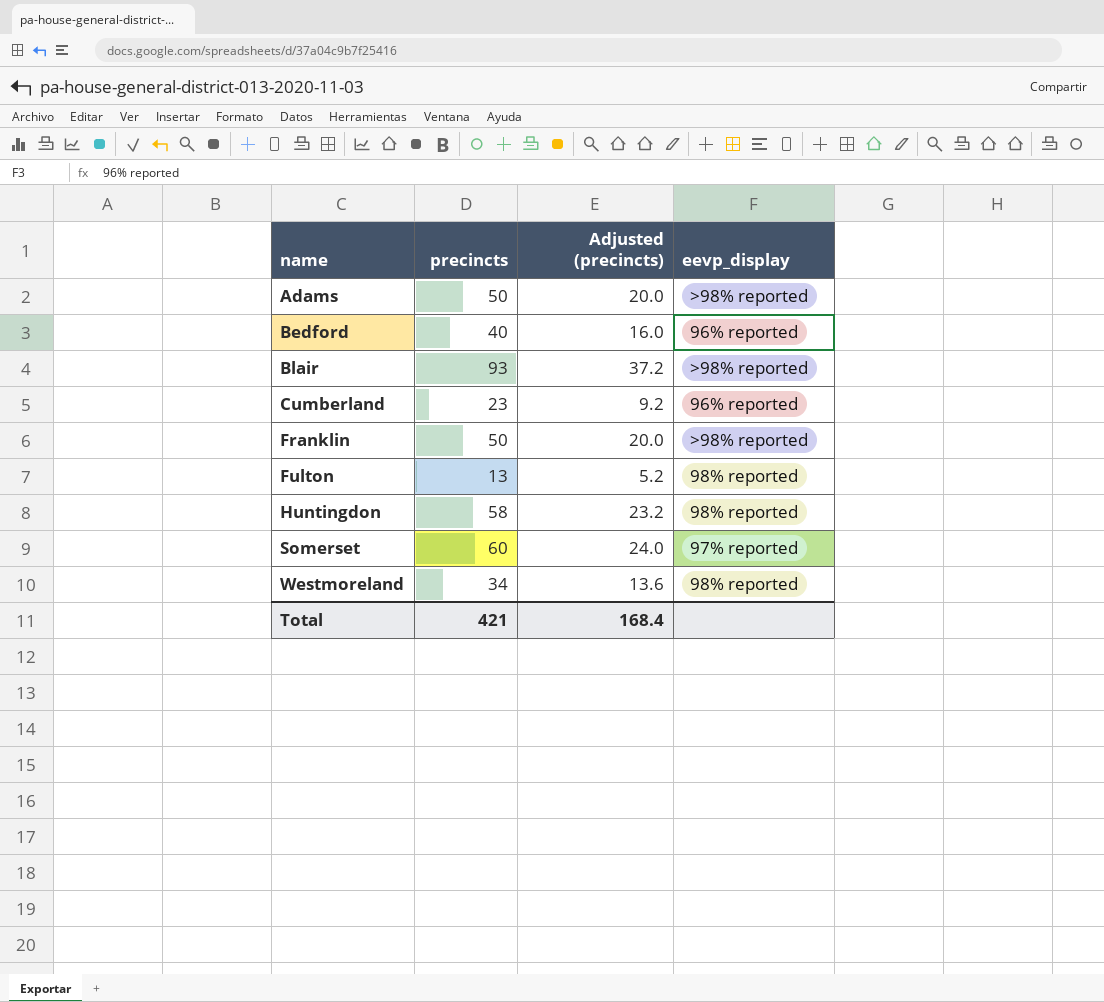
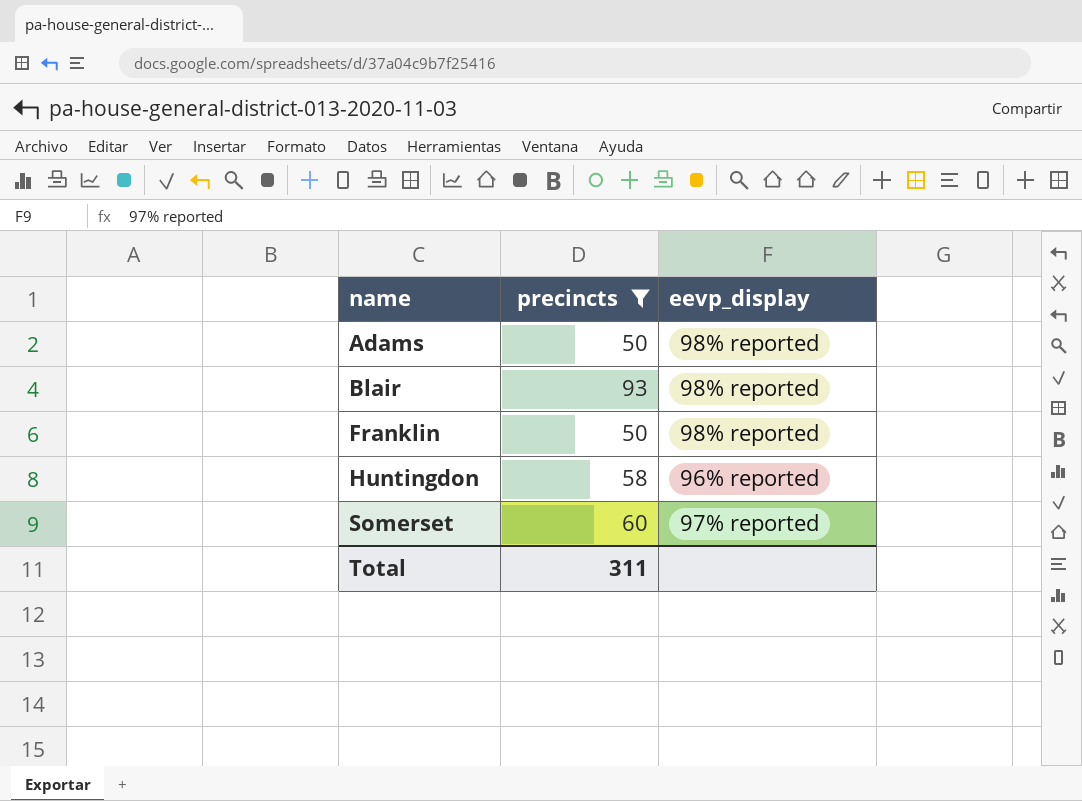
filter: none -> precincts >= 50
column Adjusted (precincts) | formula: [precincts] * 0.4 -> none
Adams | eevp_display: >98% reported -> 98% reported
Blair | eevp_display: >98% reported -> 98% reported
Franklin | eevp_display: >98% reported -> 98% reported
Huntingdon | eevp_display: 98% reported -> 96% reported
Total | precincts: 421 -> 311

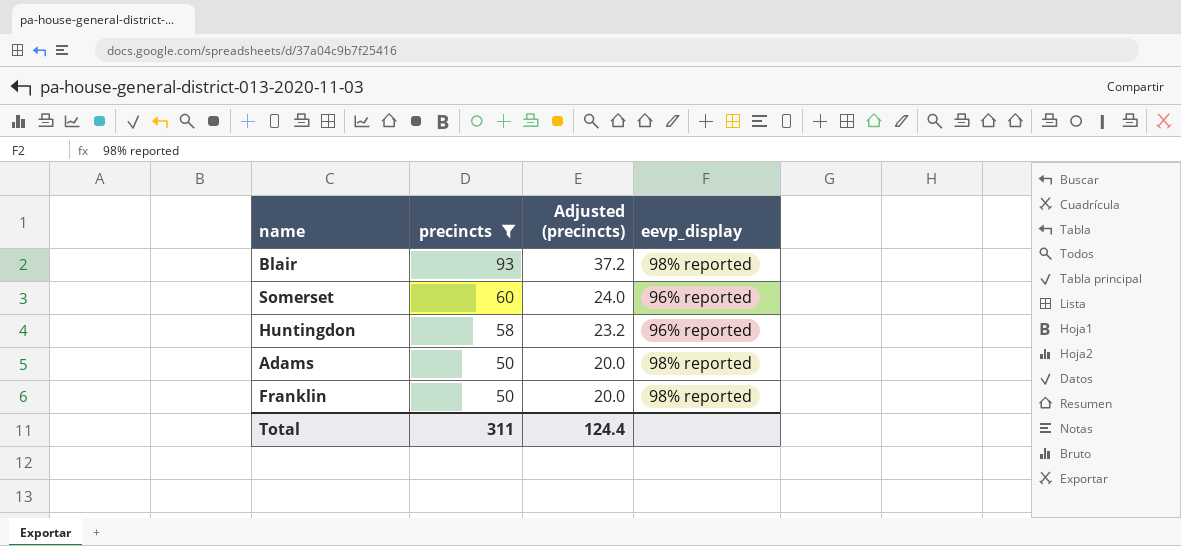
row order: name ascending -> precincts descending
column Adjusted (precincts) | formula: none -> [precincts] * 0.4
Somerset | eevp_display: 97% reported -> 96% reported

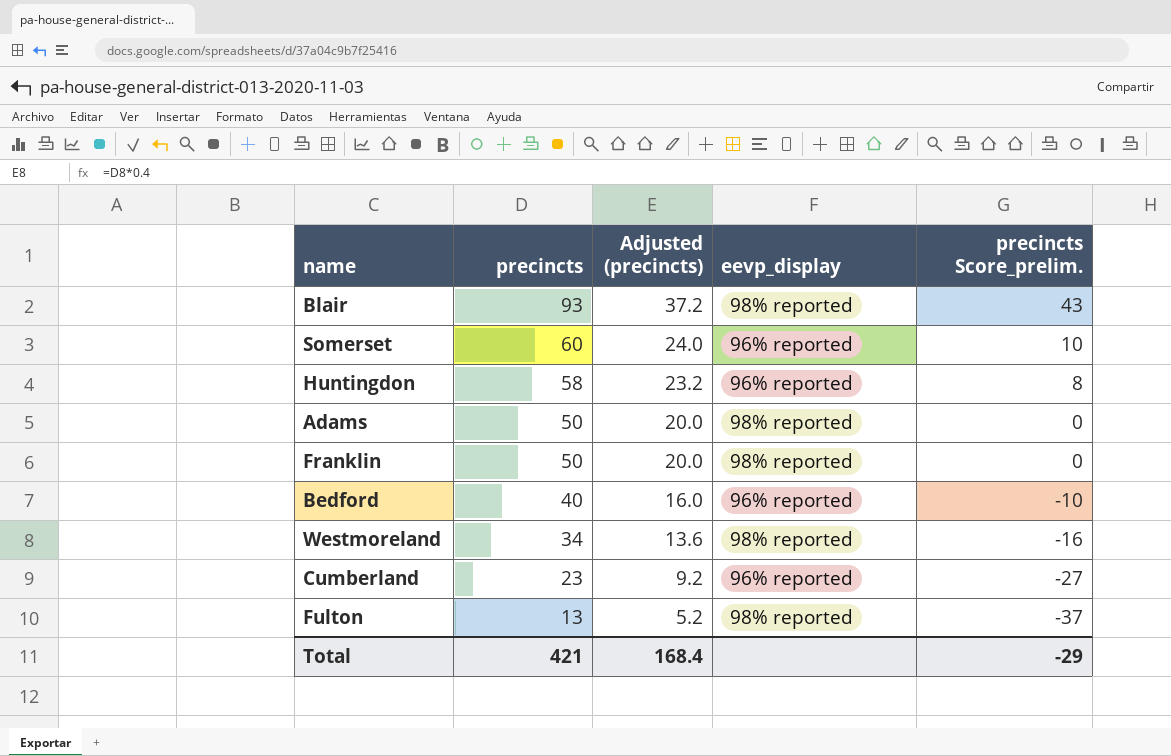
filter: precincts >= 50 -> none
column precincts Score_prelim. | formula: none -> [precincts] - 50
Total | precincts: 311 -> 421
Total | Adjusted (precincts): 124.4 -> 168.4

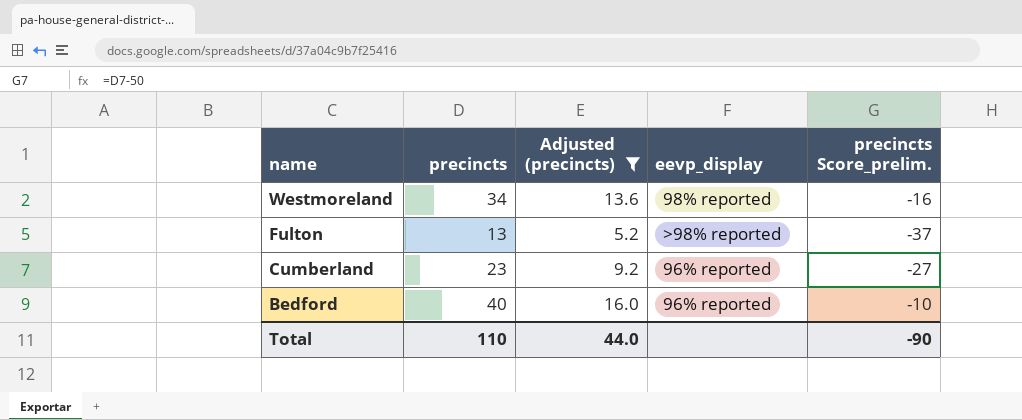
filter: none -> Adjusted (precincts) <= 16.0
row order: precincts descending -> name descending
Fulton | eevp_display: 98% reported -> >98% reported
Total | precincts: 421 -> 110
Total | Adjusted (precincts): 168.4 -> 44.0
Total | precincts Score_prelim.: -29 -> -90

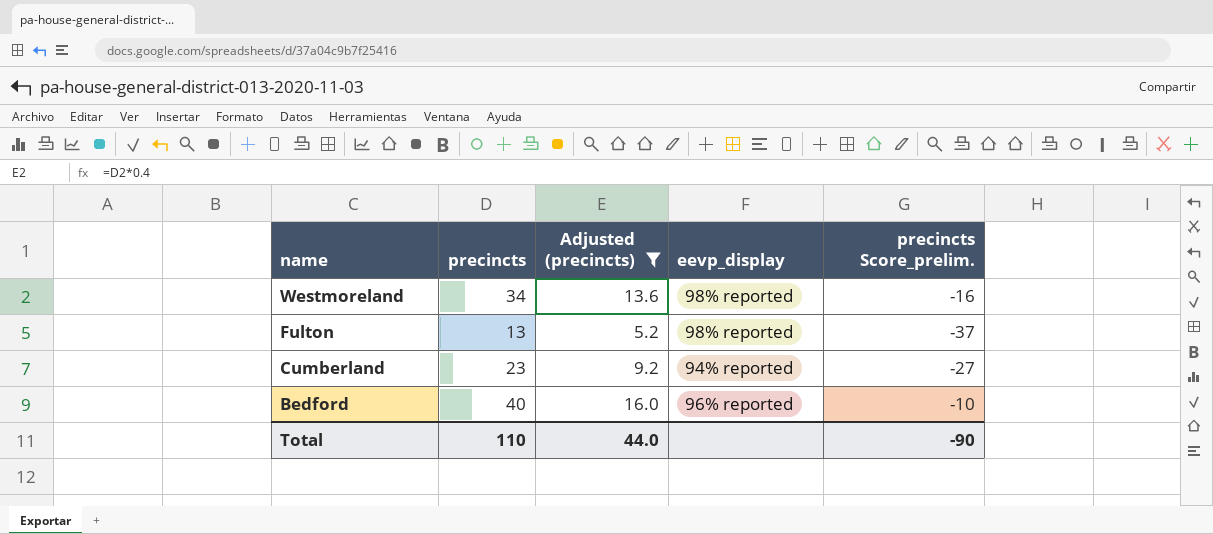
Fulton | eevp_display: >98% reported -> 98% reported
Cumberland | eevp_display: 96% reported -> 94% reported

